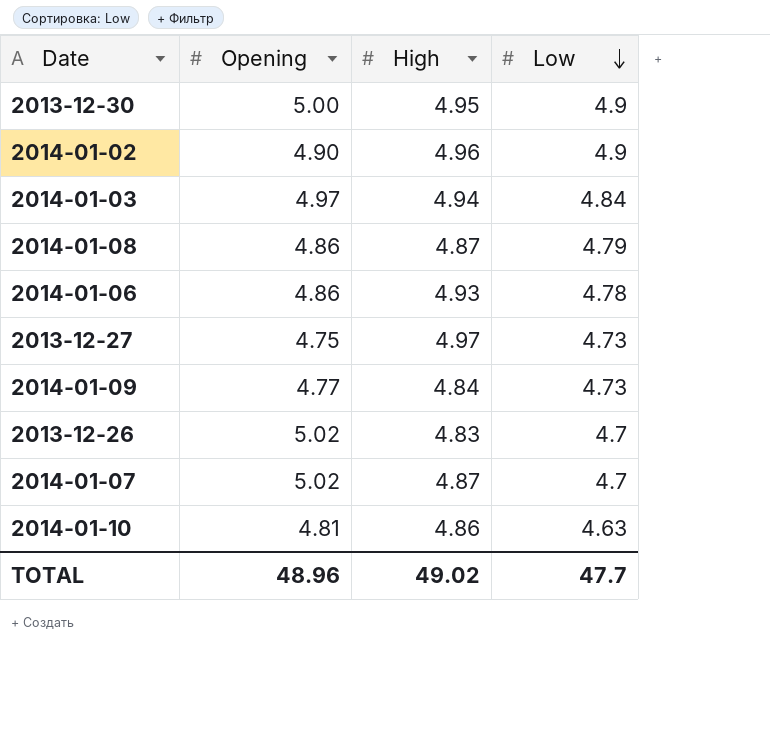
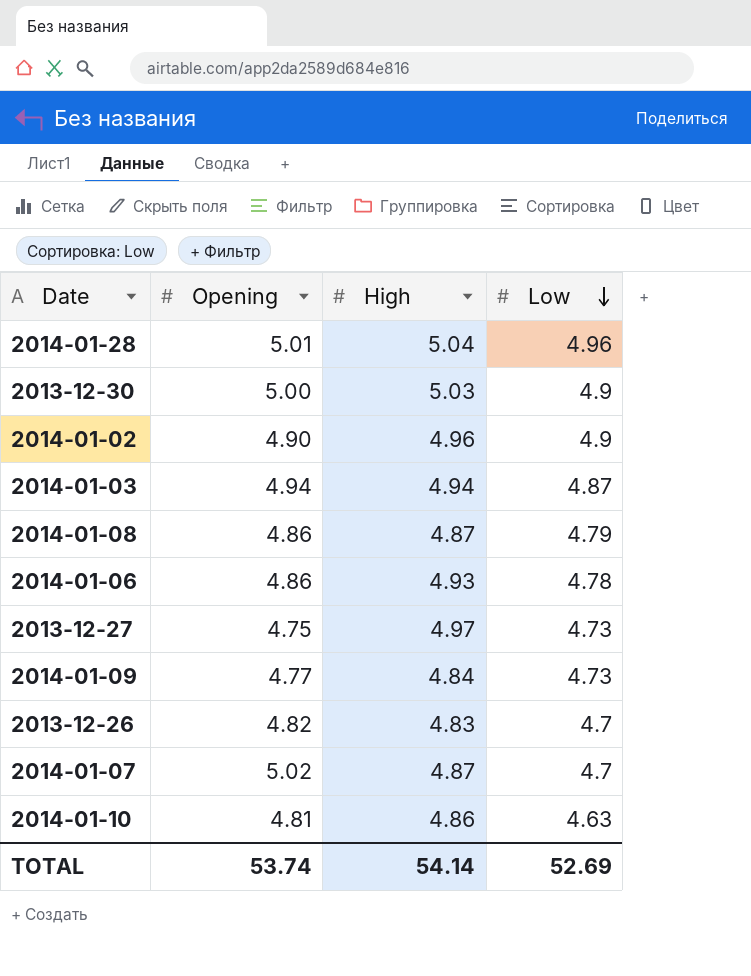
row 2014-01-28: none -> 5.01 | 5.04 | 4.96
2013-12-30 | High: 4.95 -> 5.03
2014-01-03 | Opening: 4.97 -> 4.94
2014-01-03 | Low: 4.84 -> 4.87
2013-12-26 | Opening: 5.02 -> 4.82
TOTAL | Opening: 48.96 -> 53.74
TOTAL | High: 49.02 -> 54.14
TOTAL | Low: 47.7 -> 52.69

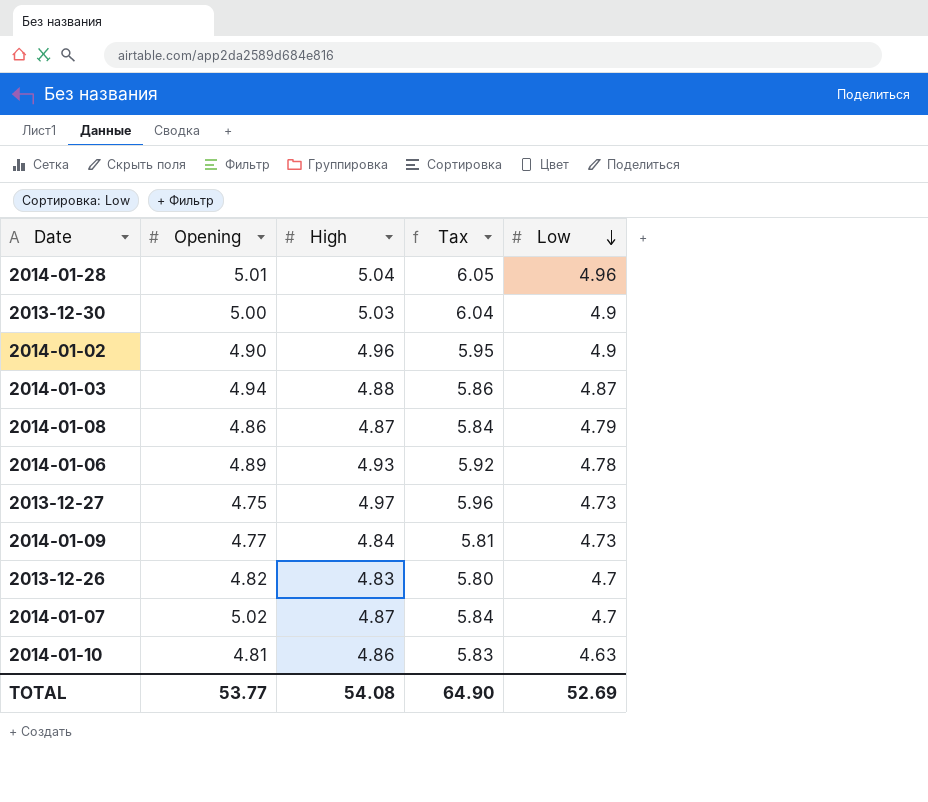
column Tax | formula: none -> [High] * 1.2
2014-01-03 | High: 4.94 -> 4.88
2014-01-06 | Opening: 4.86 -> 4.89
TOTAL | Opening: 53.74 -> 53.77
TOTAL | High: 54.14 -> 54.08

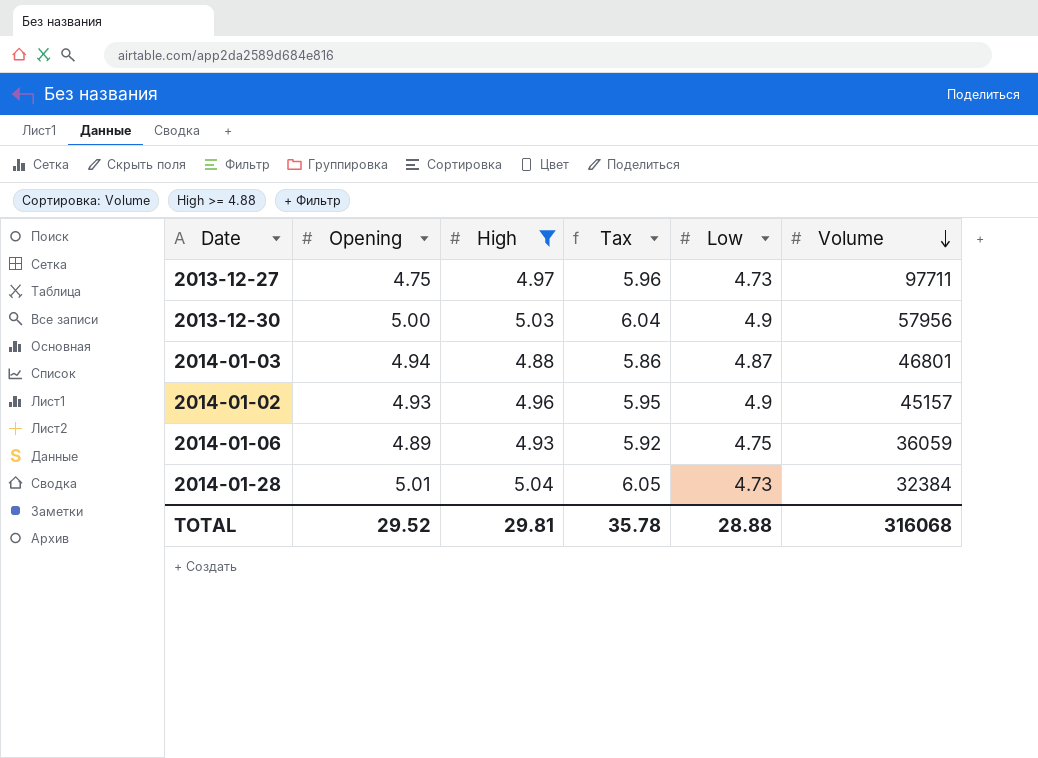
filter: none -> High >= 4.88
row order: Low descending -> Volume descending
column Volume | position: none -> 6
2014-01-02 | Opening: 4.90 -> 4.93
2014-01-06 | Low: 4.78 -> 4.75
2014-01-28 | Low: 4.96 -> 4.73
TOTAL | Opening: 53.77 -> 29.52
TOTAL | High: 54.08 -> 29.81
TOTAL | Tax: 64.90 -> 35.78
TOTAL | Low: 52.69 -> 28.88

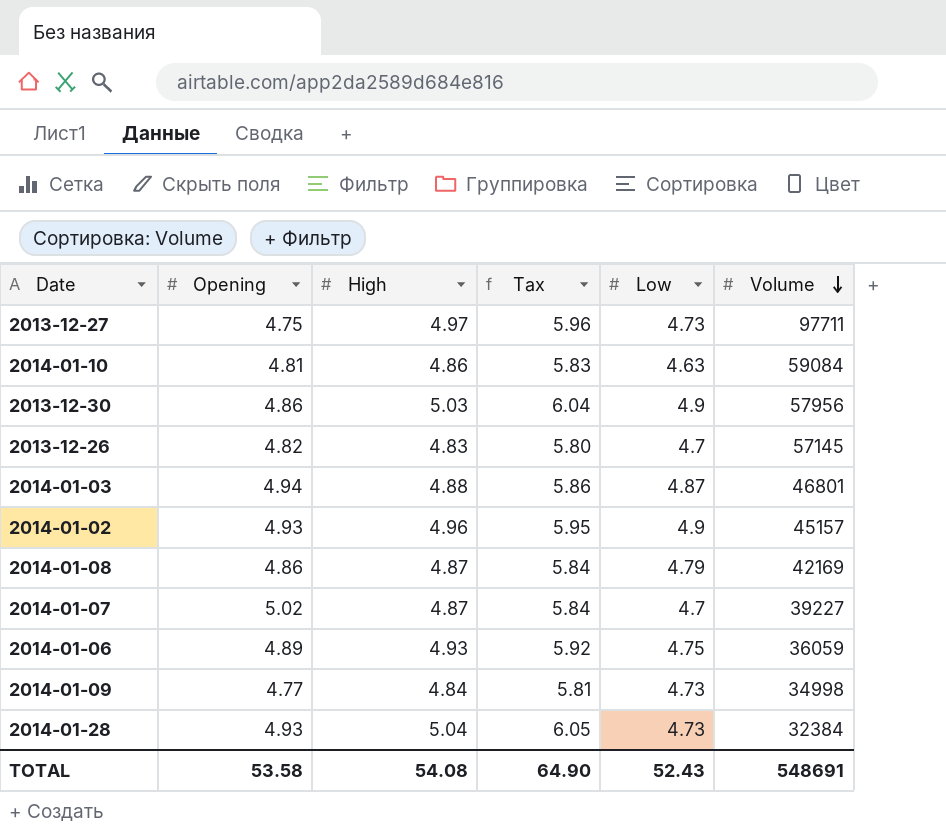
filter: High >= 4.88 -> none
2013-12-30 | Opening: 5.00 -> 4.86
2014-01-28 | Opening: 5.01 -> 4.93
TOTAL | Opening: 29.52 -> 53.58
TOTAL | High: 29.81 -> 54.08
TOTAL | Tax: 35.78 -> 64.90
TOTAL | Low: 28.88 -> 52.43
TOTAL | Volume: 316068 -> 548691

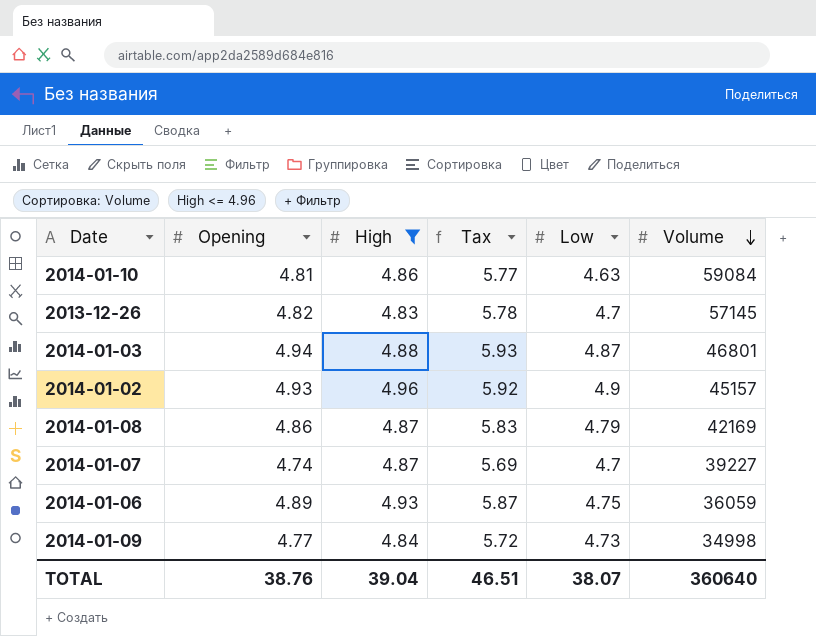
filter: none -> High <= 4.96
column Tax | formula: [High] * 1.2 -> [Opening] * 1.2
2014-01-07 | Opening: 5.02 -> 4.74
TOTAL | Opening: 53.58 -> 38.76
TOTAL | High: 54.08 -> 39.04
TOTAL | Tax: 64.90 -> 46.51
TOTAL | Low: 52.43 -> 38.07
TOTAL | Volume: 548691 -> 360640

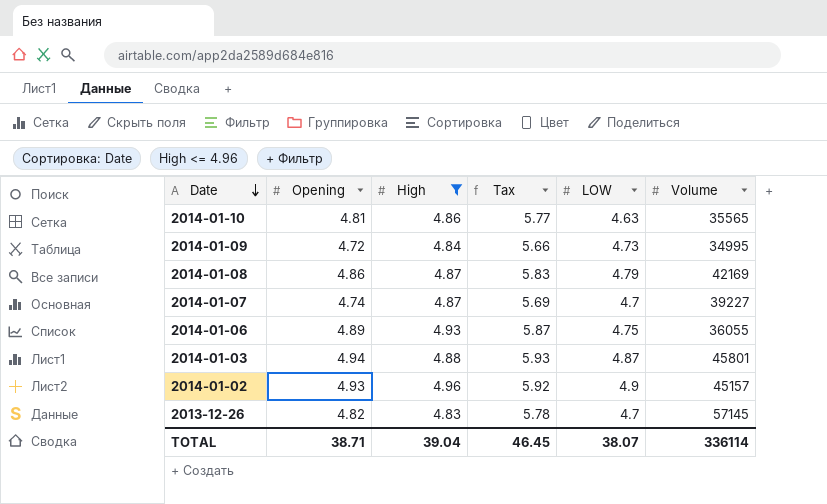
row order: Volume descending -> Date descending
column name: Low -> LOW
2014-01-10 | Volume: 59084 -> 35565
2014-01-09 | Opening: 4.77 -> 4.72
2014-01-09 | Tax: 5.72 -> 5.66
2014-01-09 | Volume: 34998 -> 34995
2014-01-06 | Volume: 36059 -> 36055
2014-01-03 | Volume: 46801 -> 45801
TOTAL | Opening: 38.76 -> 38.71
TOTAL | Tax: 46.51 -> 46.45
TOTAL | Volume: 360640 -> 336114

